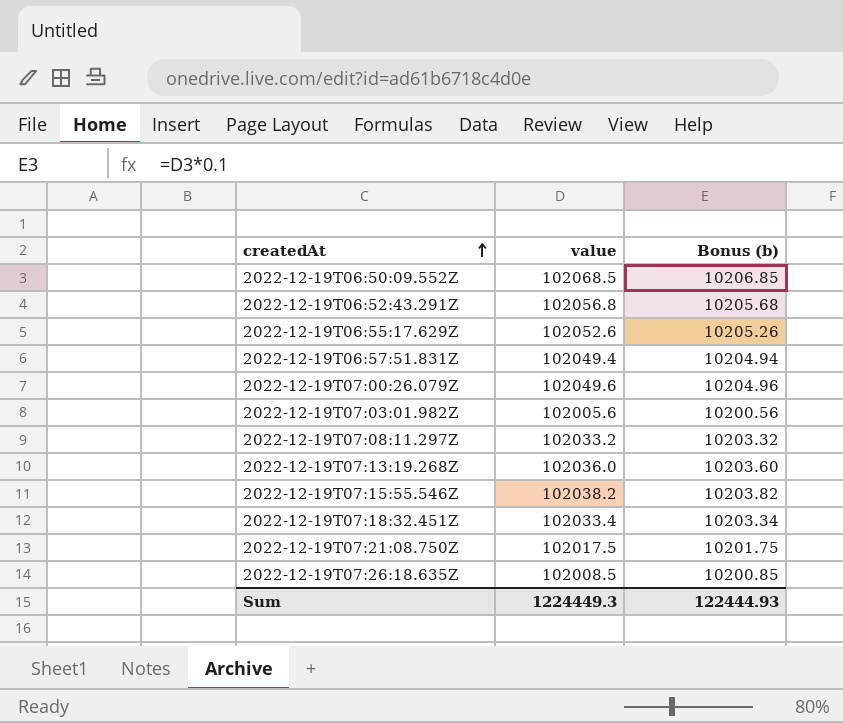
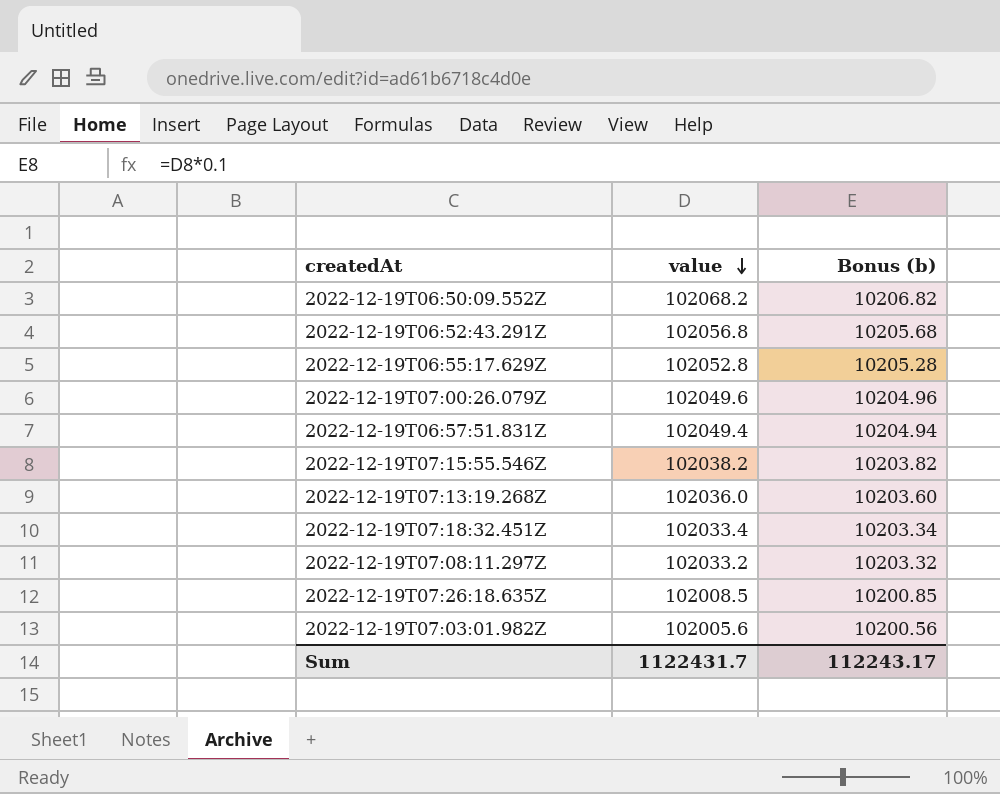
row order: createdAt ascending -> value descending
row 2022-12-19T07:21:08.750Z: 102017.5 | 10201.75 -> none
2022-12-19T06:50:09.552Z | value: 102068.5 -> 102068.2
2022-12-19T06:50:09.552Z | Bonus (b): 10206.85 -> 10206.82
2022-12-19T06:55:17.629Z | value: 102052.6 -> 102052.8
2022-12-19T06:55:17.629Z | Bonus (b): 10205.26 -> 10205.28
Sum | value: 1224449.3 -> 1122431.7
Sum | Bonus (b): 122444.93 -> 112243.17

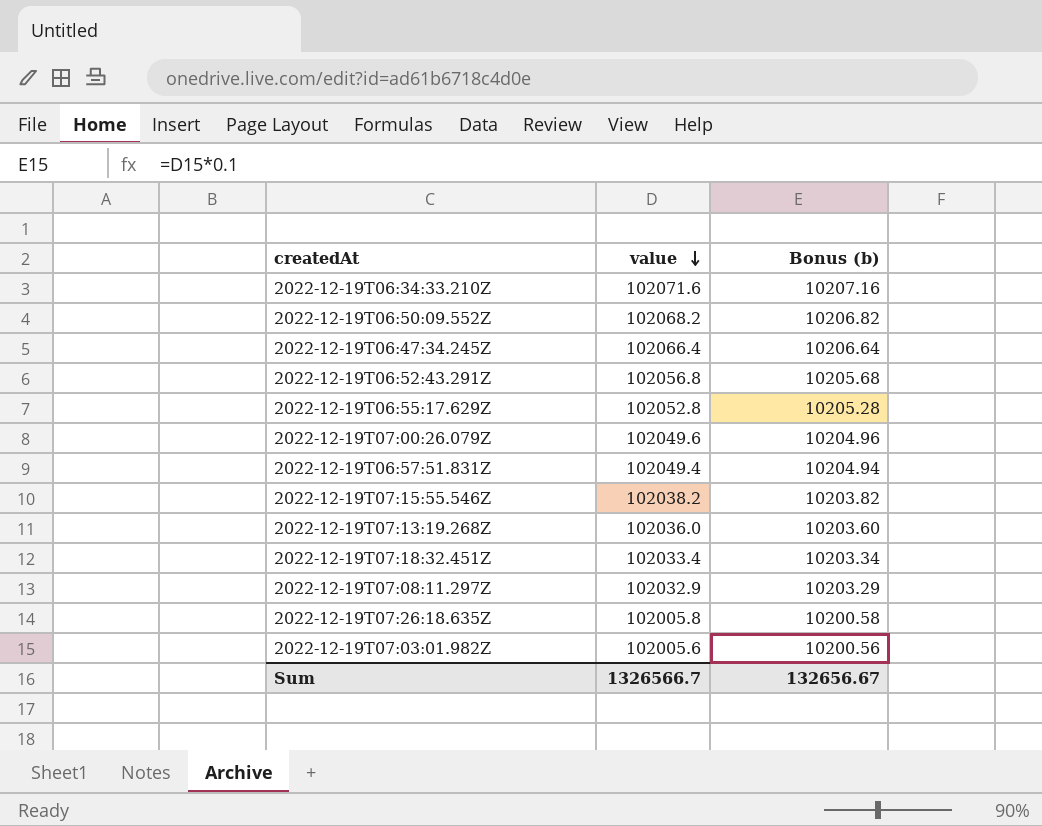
row 2022-12-19T06:34:33.210Z: none -> 102071.6 | 10207.16
row 2022-12-19T06:47:34.245Z: none -> 102066.4 | 10206.64
2022-12-19T07:08:11.297Z | value: 102033.2 -> 102032.9
2022-12-19T07:08:11.297Z | Bonus (b): 10203.32 -> 10203.29
2022-12-19T07:26:18.635Z | value: 102008.5 -> 102005.8
2022-12-19T07:26:18.635Z | Bonus (b): 10200.85 -> 10200.58
Sum | value: 1122431.7 -> 1326566.7
Sum | Bonus (b): 112243.17 -> 132656.67

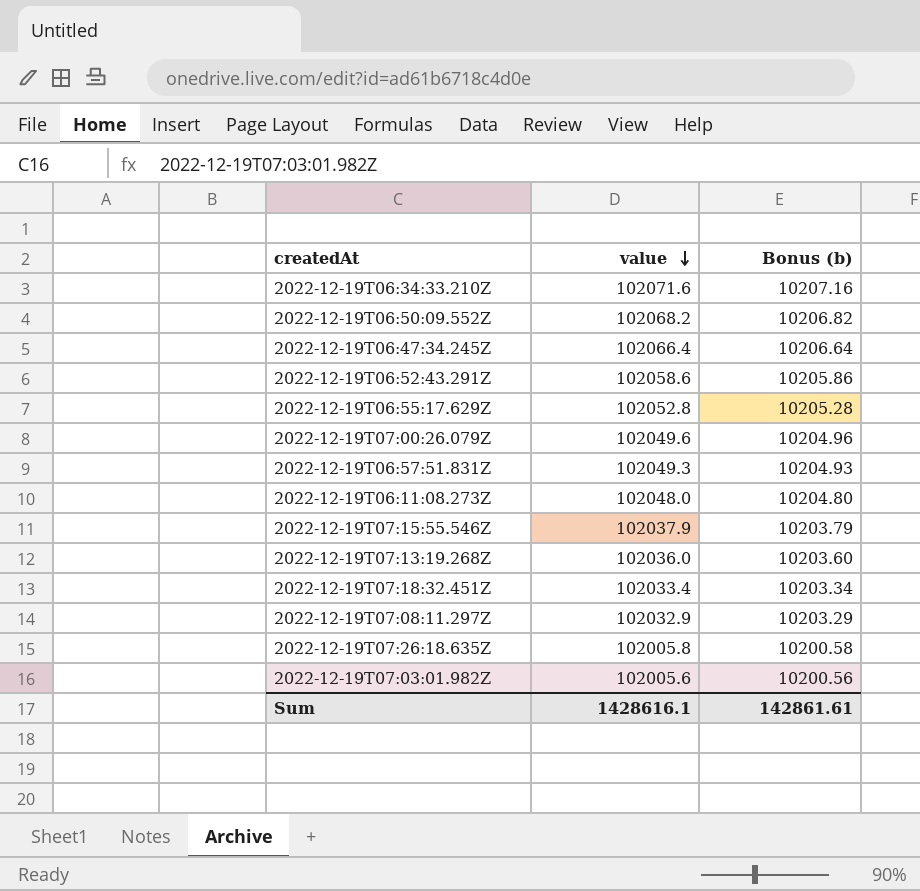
2022-12-19T06:52:43.291Z | value: 102056.8 -> 102058.6
2022-12-19T06:52:43.291Z | Bonus (b): 10205.68 -> 10205.86
2022-12-19T06:57:51.831Z | value: 102049.4 -> 102049.3
2022-12-19T06:57:51.831Z | Bonus (b): 10204.94 -> 10204.93
row 2022-12-19T06:11:08.273Z: none -> 102048.0 | 10204.80
2022-12-19T07:15:55.546Z | value: 102038.2 -> 102037.9
2022-12-19T07:15:55.546Z | Bonus (b): 10203.82 -> 10203.79
Sum | value: 1326566.7 -> 1428616.1
Sum | Bonus (b): 132656.67 -> 142861.61

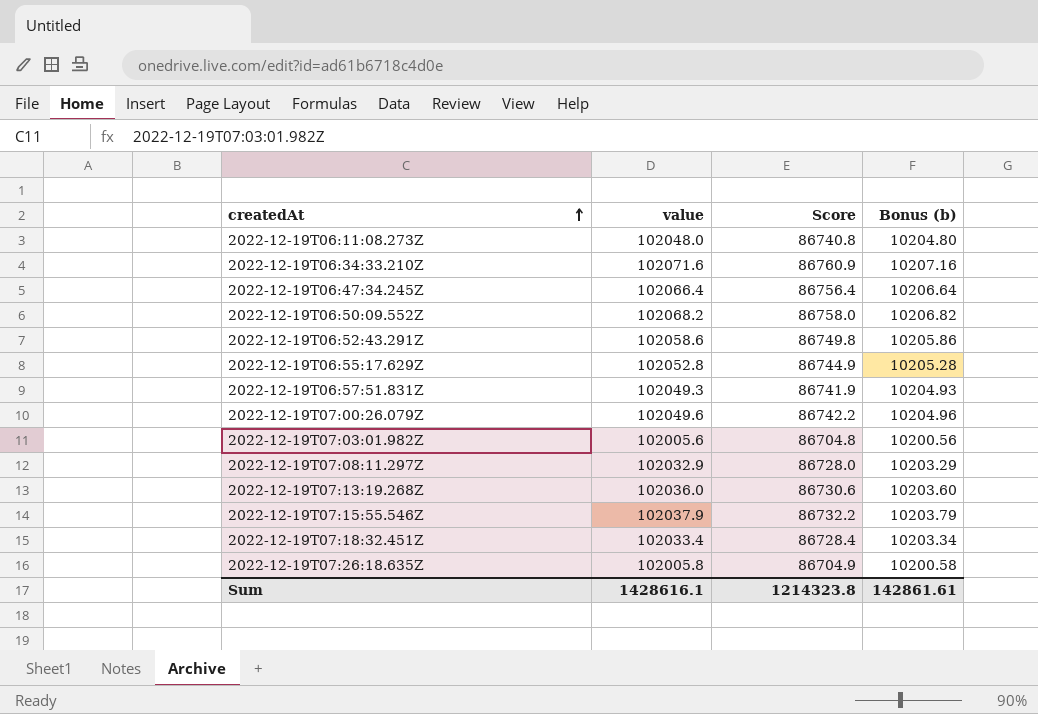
row order: value descending -> createdAt ascending
column Score | formula: none -> [value] * 0.85

